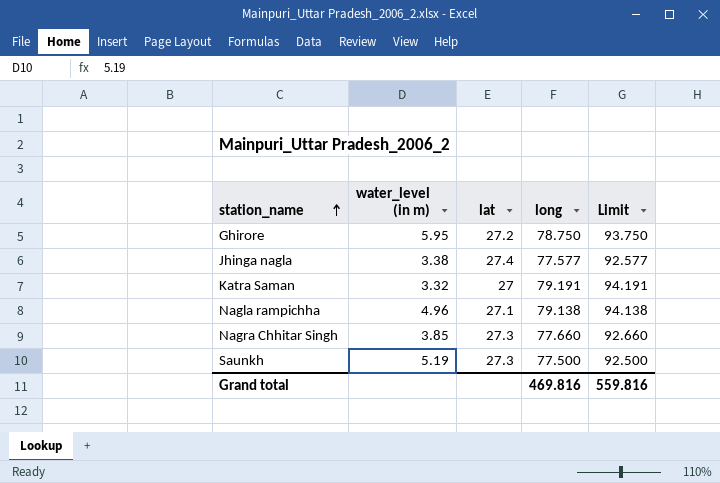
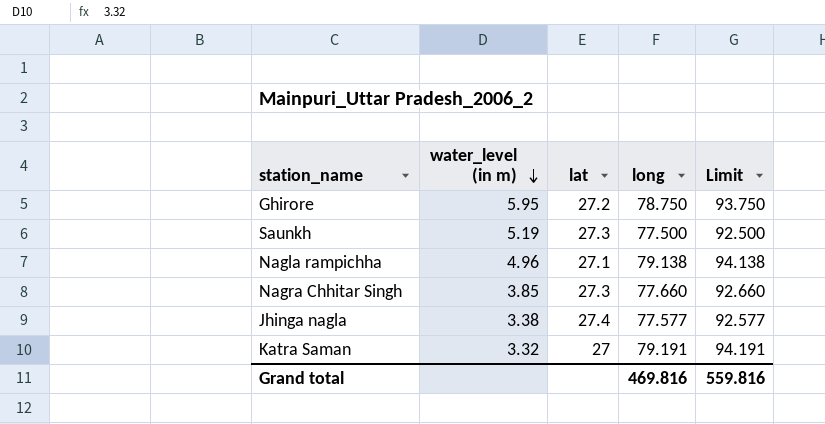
row order: station_name ascending -> water_level (in m) descending

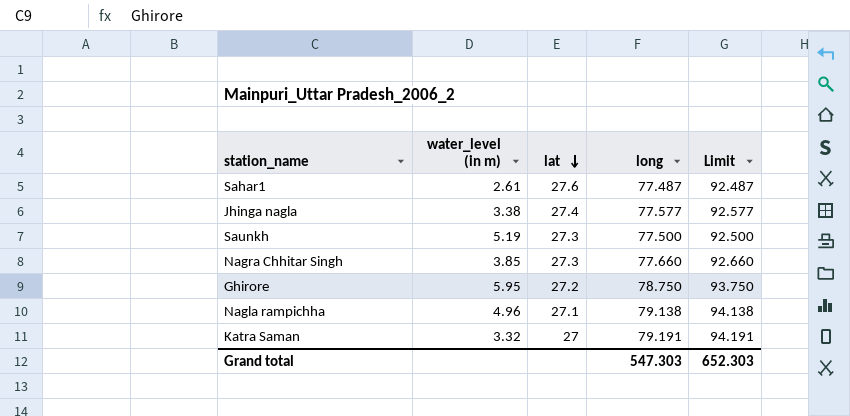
row order: water_level (in m) descending -> lat descending
row Sahar1: none -> 2.61 | 27.6 | 77.487 | 92.487
Grand total | long: 469.816 -> 547.303
Grand total | Limit: 559.816 -> 652.303

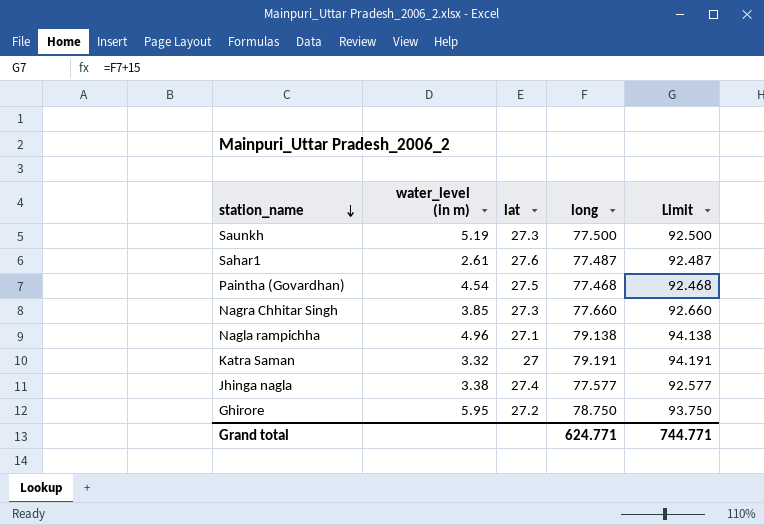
row order: lat descending -> station_name descending
row Paintha (Govardhan): none -> 4.54 | 27.5 | 77.468 | 92.468
Grand total | long: 547.303 -> 624.771
Grand total | Limit: 652.303 -> 744.771

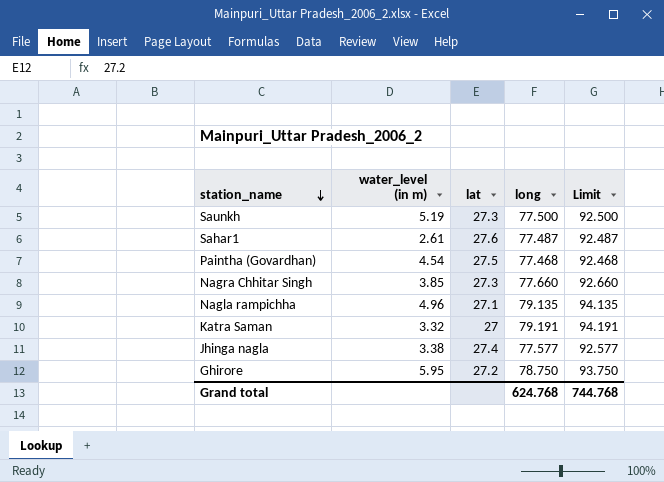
Nagla rampichha | long: 79.138 -> 79.135
Nagla rampichha | Limit: 94.138 -> 94.135
Grand total | long: 624.771 -> 624.768
Grand total | Limit: 744.771 -> 744.768

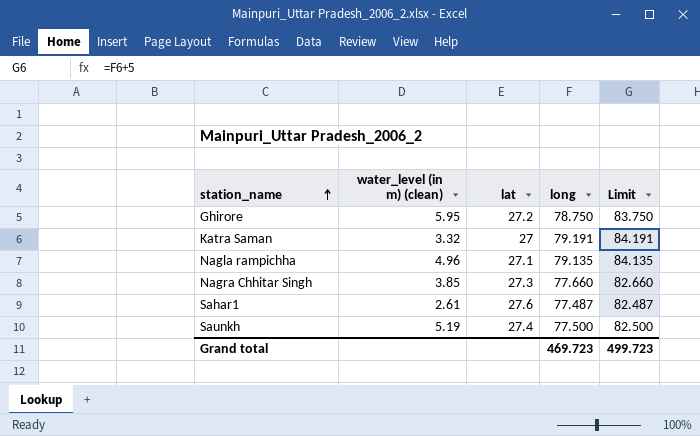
row order: station_name descending -> station_name ascending
column name: water_level (in m) -> water_level (in m) (clean)
column Limit | formula: [long] + 15 -> [long] + 5
row Paintha (Govardhan): 4.54 | 27.5 | 77.468 | 92.468 -> none
row Jhinga nagla: 3.38 | 27.4 | 77.577 | 92.577 -> none
Saunkh | lat: 27.3 -> 27.4
Grand total | long: 624.768 -> 469.723
Grand total | Limit: 744.768 -> 499.723

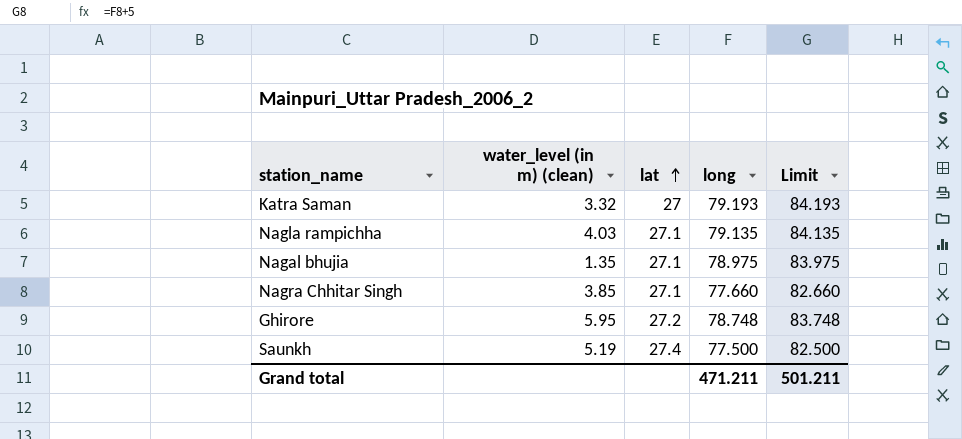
row order: station_name ascending -> lat ascending
row Sahar1: 2.61 | 27.6 | 77.487 | 82.487 -> none
Katra Saman | long: 79.191 -> 79.193
Katra Saman | Limit: 84.191 -> 84.193
Nagla rampichha | water_level (in m) (clean): 4.96 -> 4.03
row Nagal bhujia: none -> 1.35 | 27.1 | 78.975 | 83.975
Nagra Chhitar Singh | lat: 27.3 -> 27.1
Ghirore | long: 78.750 -> 78.748
Ghirore | Limit: 83.750 -> 83.748
Grand total | long: 469.723 -> 471.211
Grand total | Limit: 499.723 -> 501.211

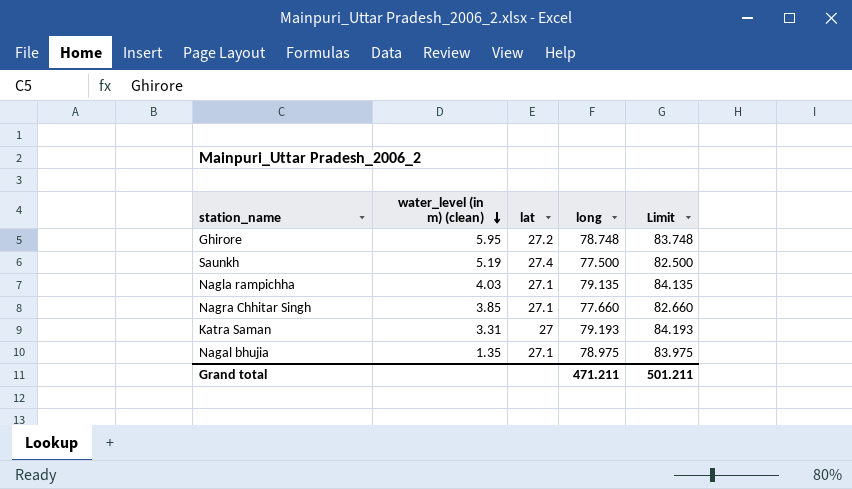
row order: lat ascending -> water_level (in m) (clean) descending
Katra Saman | water_level (in m) (clean): 3.32 -> 3.31

